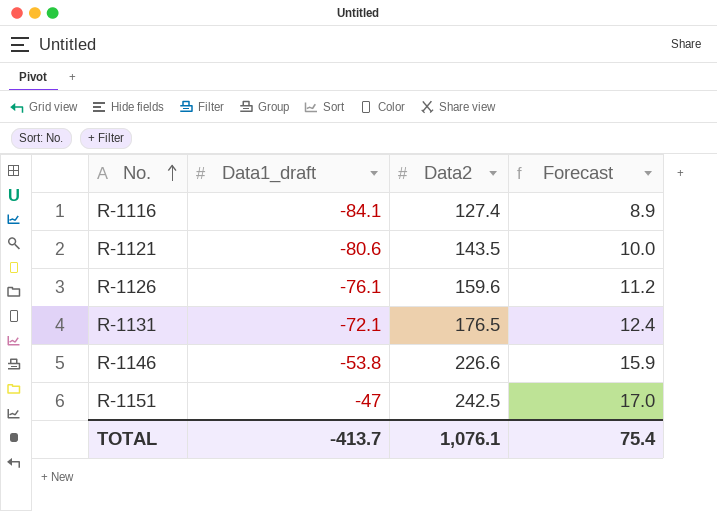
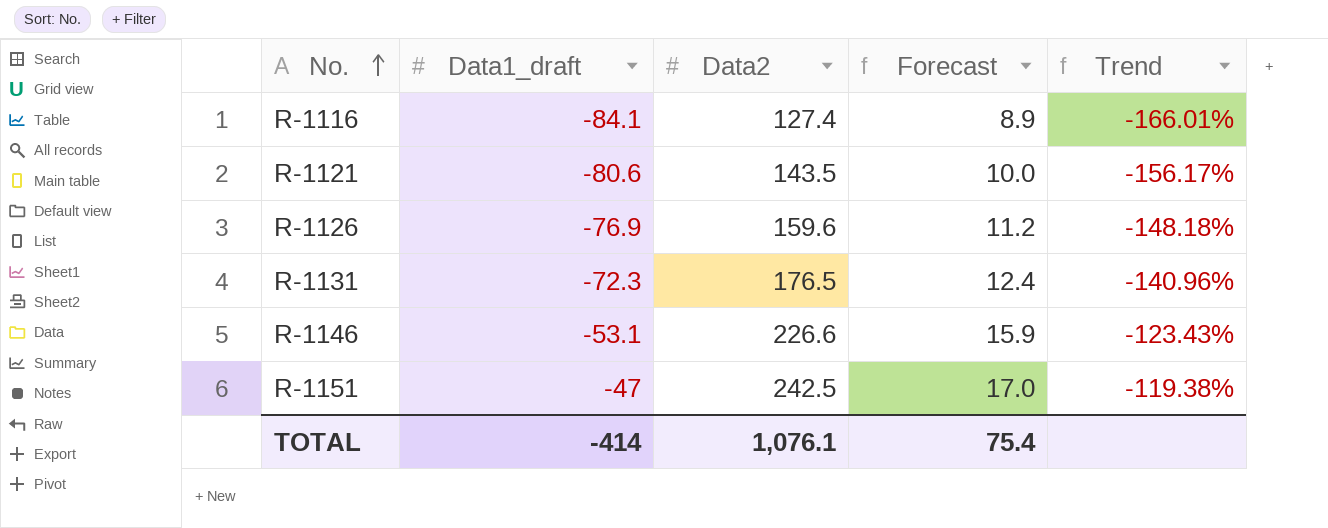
column Trend | formula: none -> ([Data1_draft] - [Data2]) / [Data2]
R-1126 | Data1_draft: -76.1 -> -76.9
R-1131 | Data1_draft: -72.1 -> -72.3
R-1146 | Data1_draft: -53.8 -> -53.1
TOTAL | Data1_draft: -413.7 -> -414

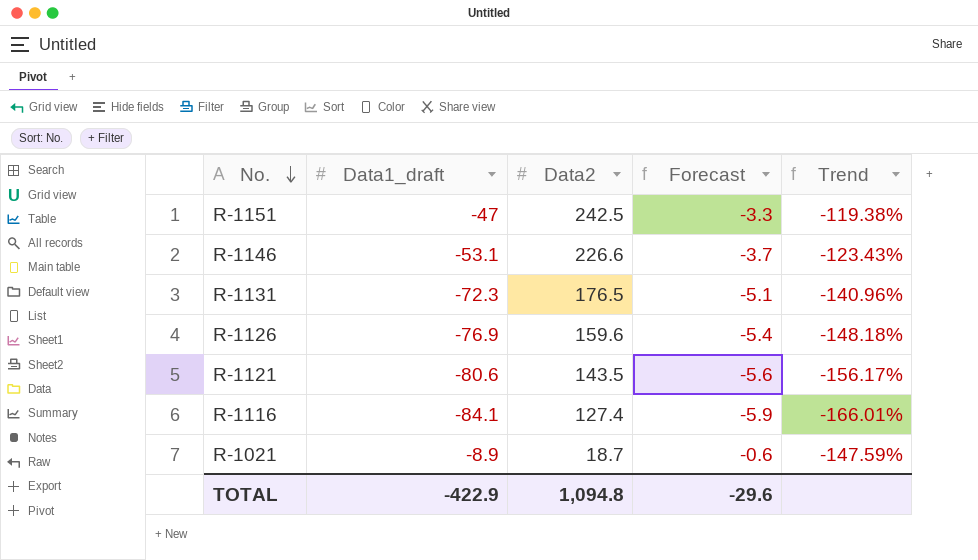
row order: No. ascending -> No. descending
column Forecast | formula: [Data2] * 0.07 -> [Data1_draft] * 0.07
row R-1021: none -> -8.9 | 18.7 | -0.6 | -147.59%
TOTAL | Data1_draft: -414 -> -422.9
TOTAL | Data2: 1,076.1 -> 1,094.8
TOTAL | Forecast: 75.4 -> -29.6

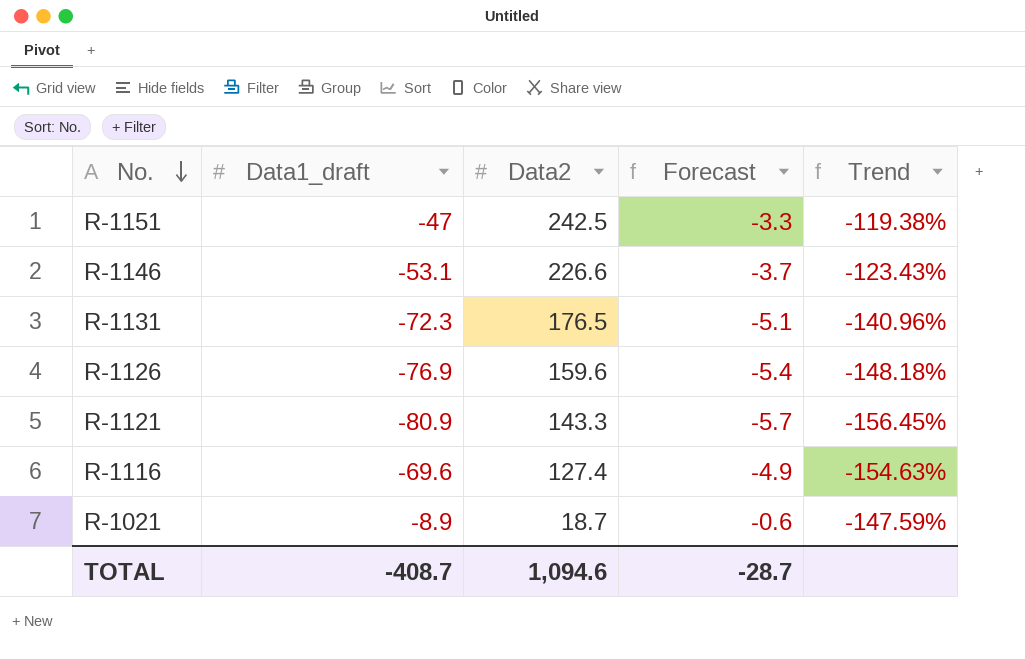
R-1121 | Data1_draft: -80.6 -> -80.9
R-1121 | Data2: 143.5 -> 143.3
R-1121 | Forecast: -5.6 -> -5.7
R-1121 | Trend: -156.17% -> -156.45%
R-1116 | Data1_draft: -84.1 -> -69.6
R-1116 | Forecast: -5.9 -> -4.9
R-1116 | Trend: -166.01% -> -154.63%
TOTAL | Data1_draft: -422.9 -> -408.7
TOTAL | Data2: 1,094.8 -> 1,094.6
TOTAL | Forecast: -29.6 -> -28.7

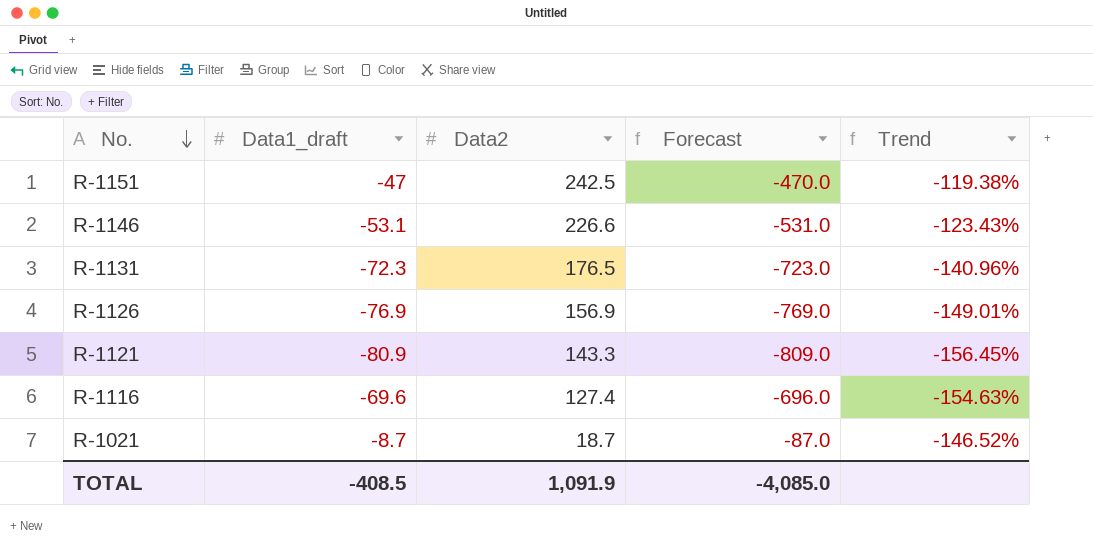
column Forecast | formula: [Data1_draft] * 0.07 -> [Data1_draft] * 10
R-1126 | Data2: 159.6 -> 156.9
R-1126 | Trend: -148.18% -> -149.01%
R-1021 | Data1_draft: -8.9 -> -8.7
R-1021 | Trend: -147.59% -> -146.52%
TOTAL | Data1_draft: -408.7 -> -408.5
TOTAL | Data2: 1,094.6 -> 1,091.9
TOTAL | Forecast: -28.7 -> -4,085.0

